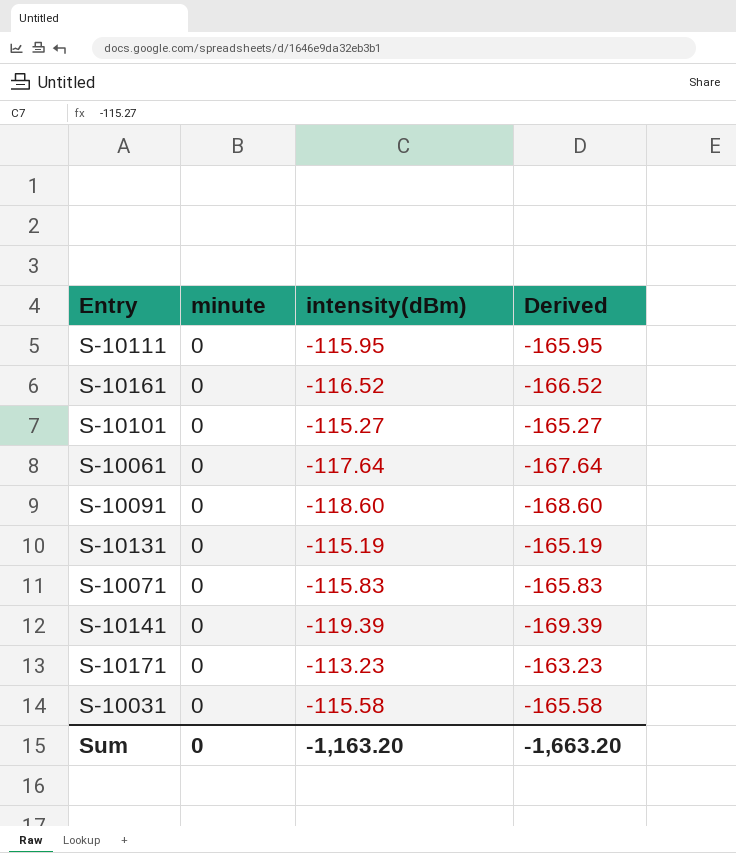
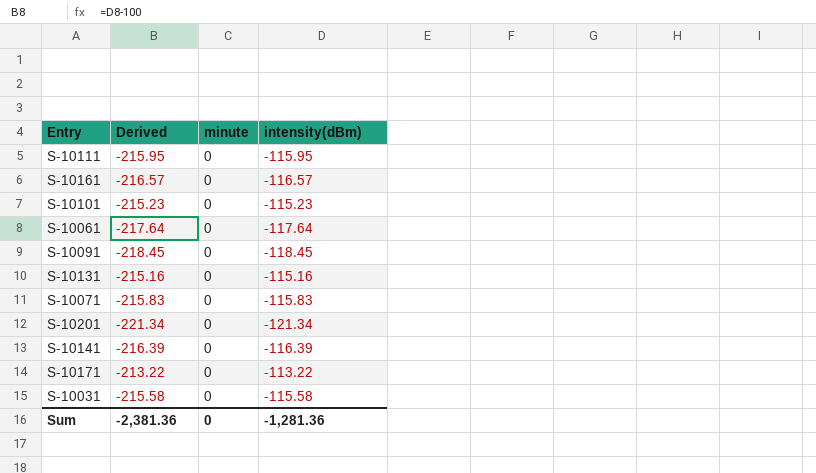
column Derived | formula: [intensity(dBm)] - 50 -> [intensity(dBm)] - 100
column Derived | position: 4 -> 2
S-10161 | intensity(dBm): -116.52 -> -116.57
S-10101 | intensity(dBm): -115.27 -> -115.23
S-10091 | intensity(dBm): -118.60 -> -118.45
S-10131 | intensity(dBm): -115.19 -> -115.16
row S-10201: none -> -221.34 | 0 | -121.34
S-10141 | intensity(dBm): -119.39 -> -116.39
S-10171 | intensity(dBm): -113.23 -> -113.22
Sum | Derived: -1,663.20 -> -2,381.36
Sum | intensity(dBm): -1,163.20 -> -1,281.36

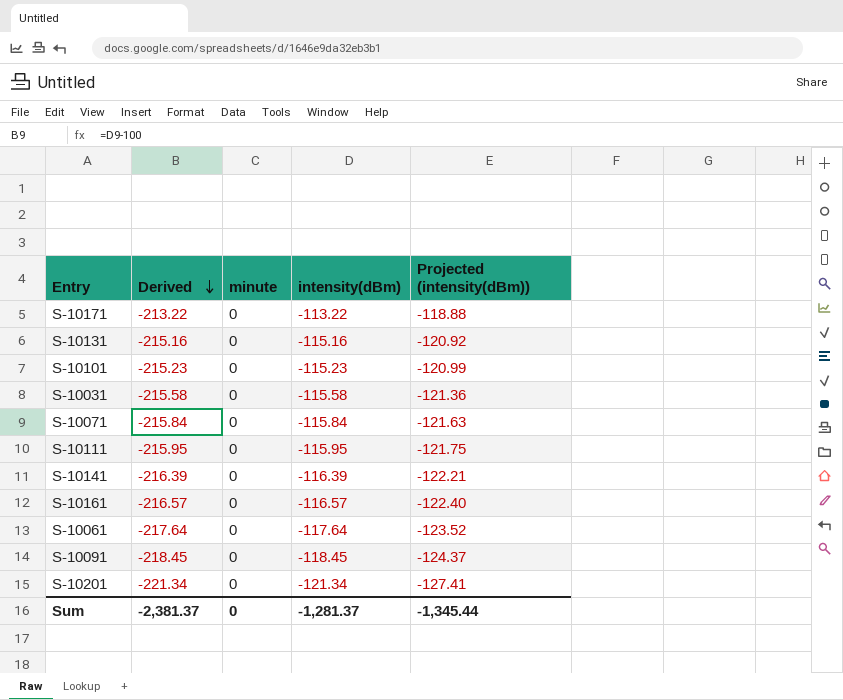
row order: none -> Derived descending
column Projected (intensity(dBm)) | formula: none -> [intensity(dBm)] * 1.05
S-10071 | Derived: -215.83 -> -215.84
S-10071 | intensity(dBm): -115.83 -> -115.84
Sum | Derived: -2,381.36 -> -2,381.37
Sum | intensity(dBm): -1,281.36 -> -1,281.37

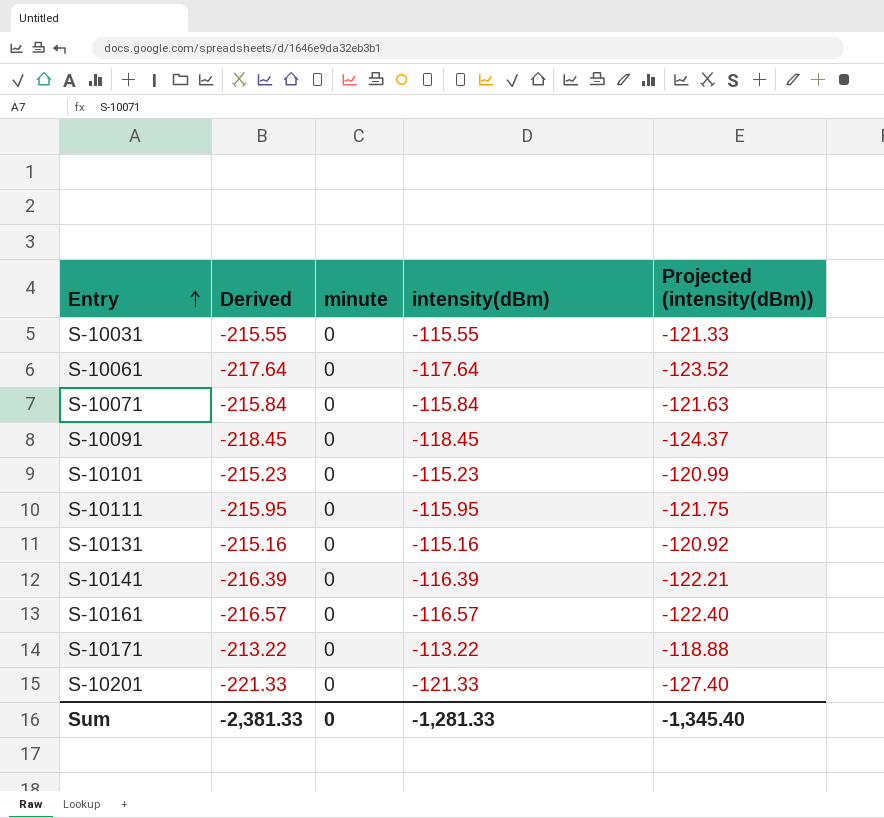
row order: Derived descending -> Entry ascending
S-10031 | Derived: -215.58 -> -215.55
S-10031 | intensity(dBm): -115.58 -> -115.55
S-10031 | Projected (intensity(dBm)): -121.36 -> -121.33
S-10201 | Derived: -221.34 -> -221.33
S-10201 | intensity(dBm): -121.34 -> -121.33
S-10201 | Projected (intensity(dBm)): -127.41 -> -127.40
Sum | Derived: -2,381.37 -> -2,381.33
Sum | intensity(dBm): -1,281.37 -> -1,281.33
Sum | Projected (intensity(dBm)): -1,345.44 -> -1,345.40

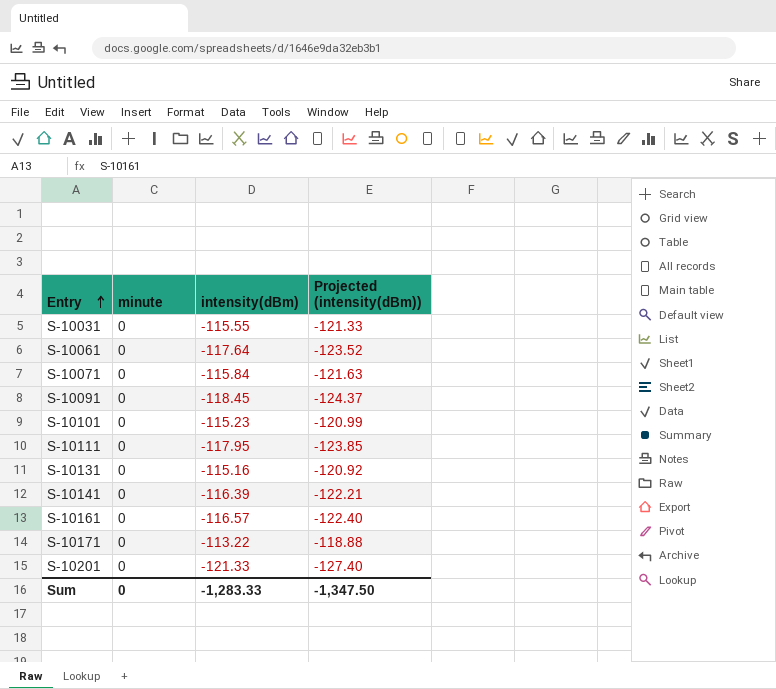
column Derived | formula: [intensity(dBm)] - 100 -> none
S-10111 | intensity(dBm): -115.95 -> -117.95
S-10111 | Projected (intensity(dBm)): -121.75 -> -123.85
Sum | intensity(dBm): -1,281.33 -> -1,283.33
Sum | Projected (intensity(dBm)): -1,345.40 -> -1,347.50

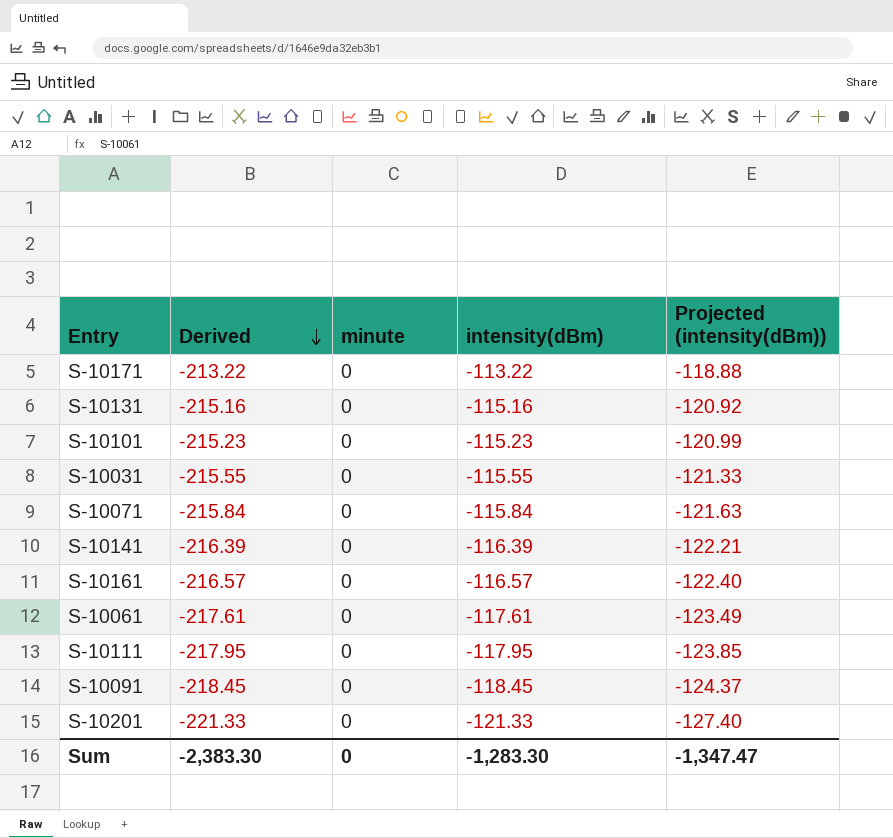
row order: Entry ascending -> Derived descending
column Derived | formula: none -> [intensity(dBm)] - 100
S-10061 | intensity(dBm): -117.64 -> -117.61
S-10061 | Projected (intensity(dBm)): -123.52 -> -123.49
Sum | intensity(dBm): -1,283.33 -> -1,283.30
Sum | Projected (intensity(dBm)): -1,347.50 -> -1,347.47

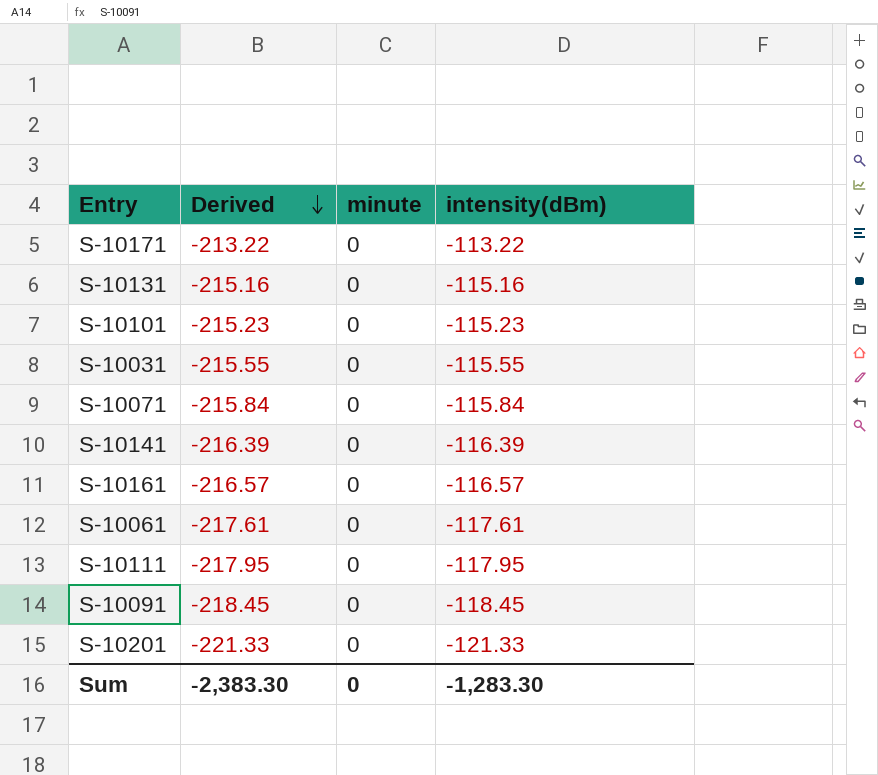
column Projected (intensity(dBm)) | formula: [intensity(dBm)] * 1.05 -> none

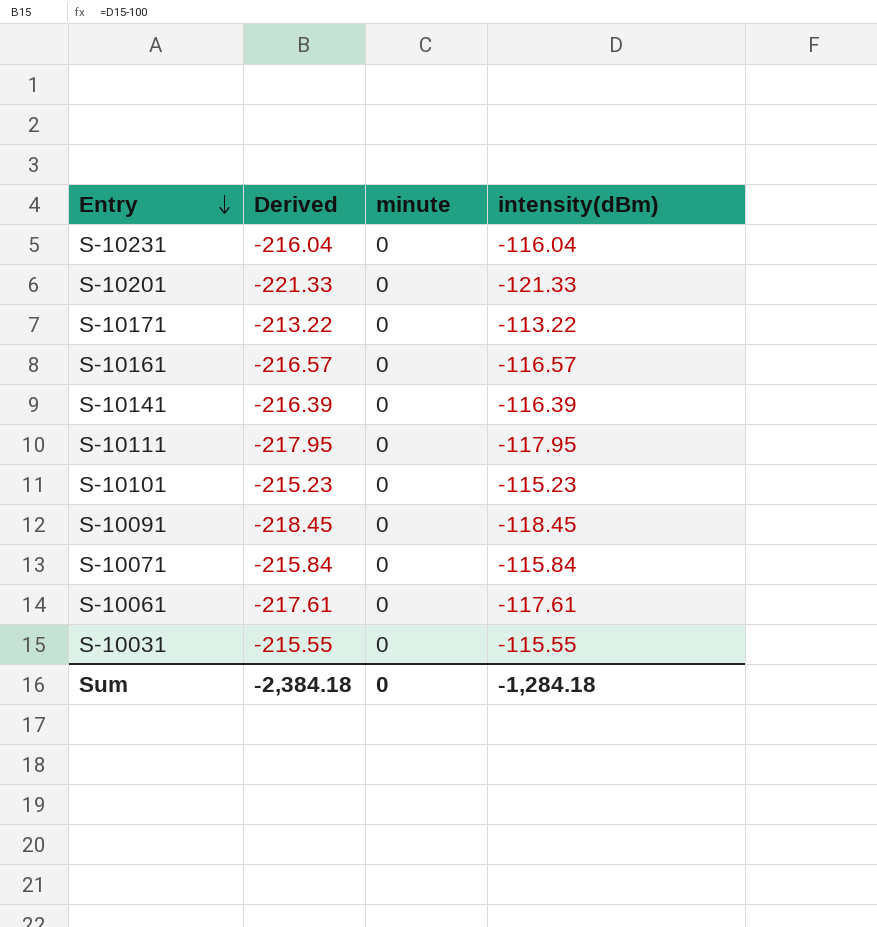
row order: Derived descending -> Entry descending
row S-10131: -215.16 | 0 | -115.16 -> none
row S-10231: none -> -216.04 | 0 | -116.04
Sum | Derived: -2,383.30 -> -2,384.18
Sum | intensity(dBm): -1,283.30 -> -1,284.18

